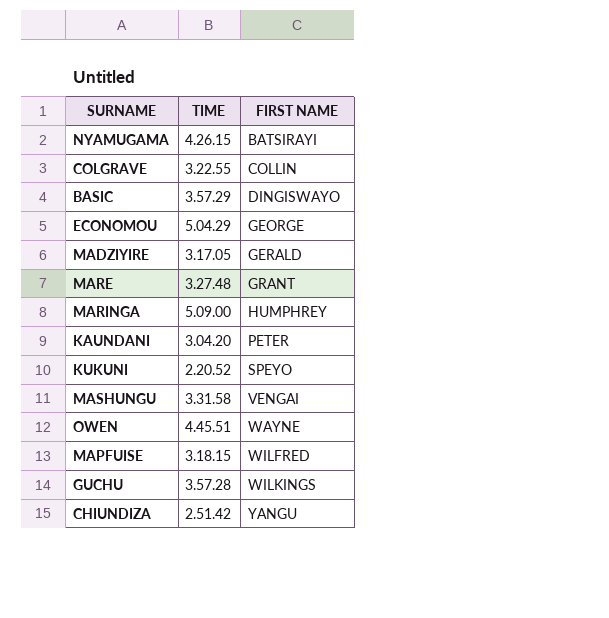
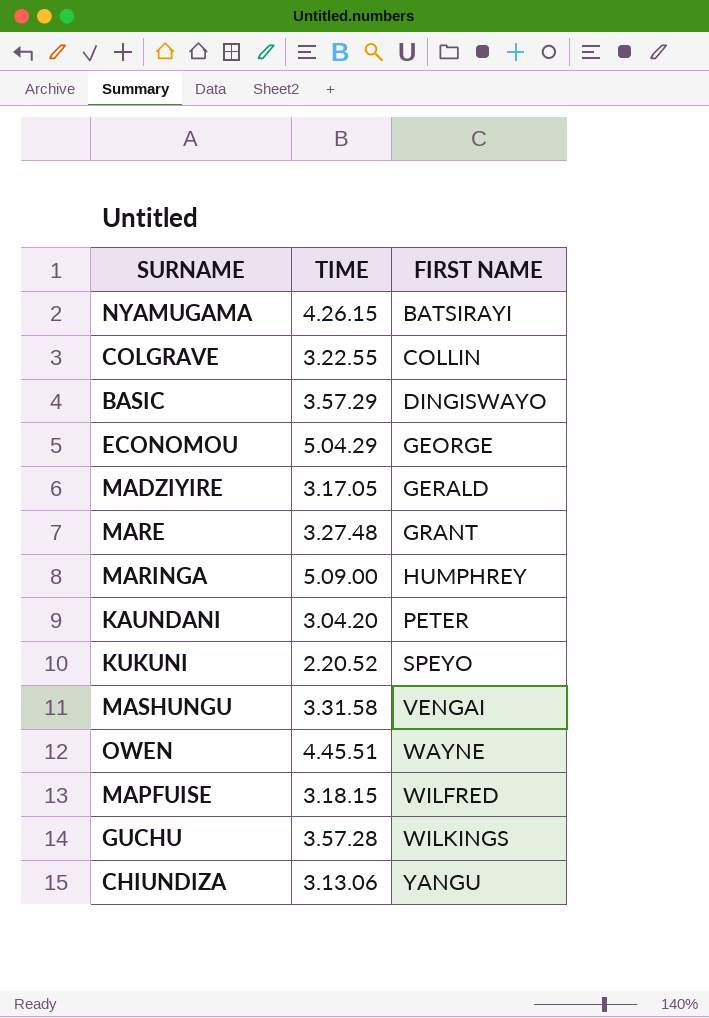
CHIUNDIZA | TIME: 2.51.42 -> 3.13.06

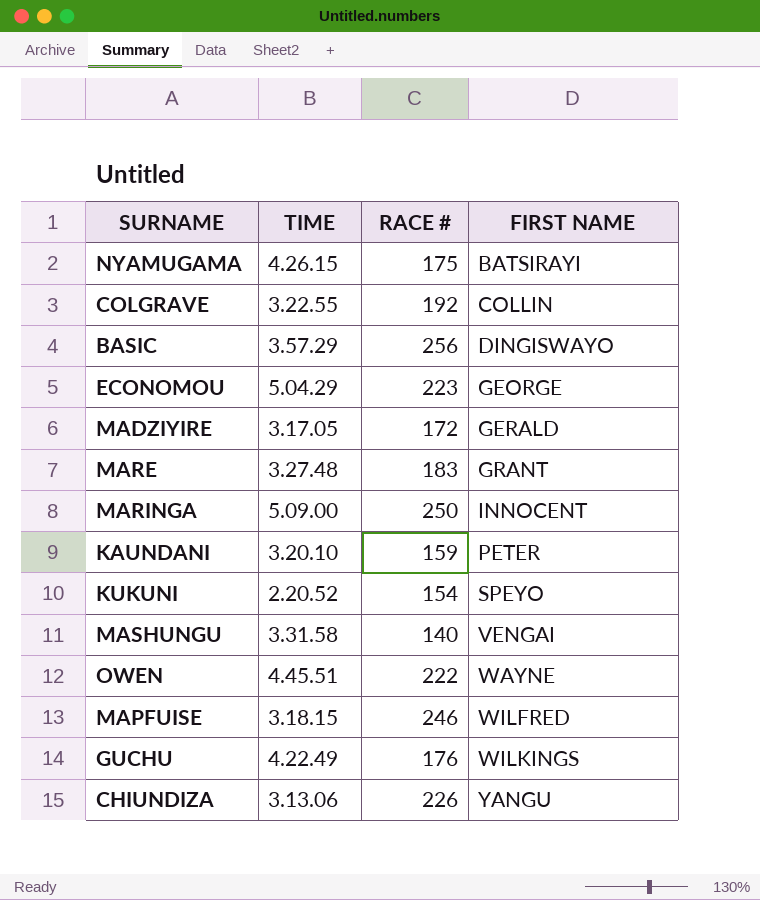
column RACE # | position: none -> 3
MARINGA | FIRST NAME: HUMPHREY -> INNOCENT
KAUNDANI | TIME: 3.04.20 -> 3.20.10
GUCHU | TIME: 3.57.28 -> 4.22.49

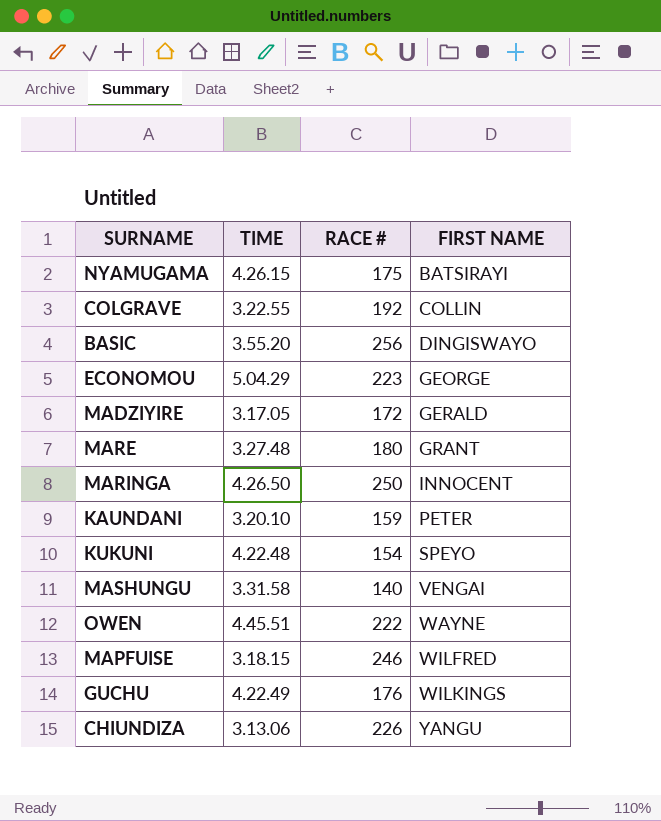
BASIC | TIME: 3.57.29 -> 3.55.20
MARE | RACE #: 183 -> 180
MARINGA | TIME: 5.09.00 -> 4.26.50
KUKUNI | TIME: 2.20.52 -> 4.22.48

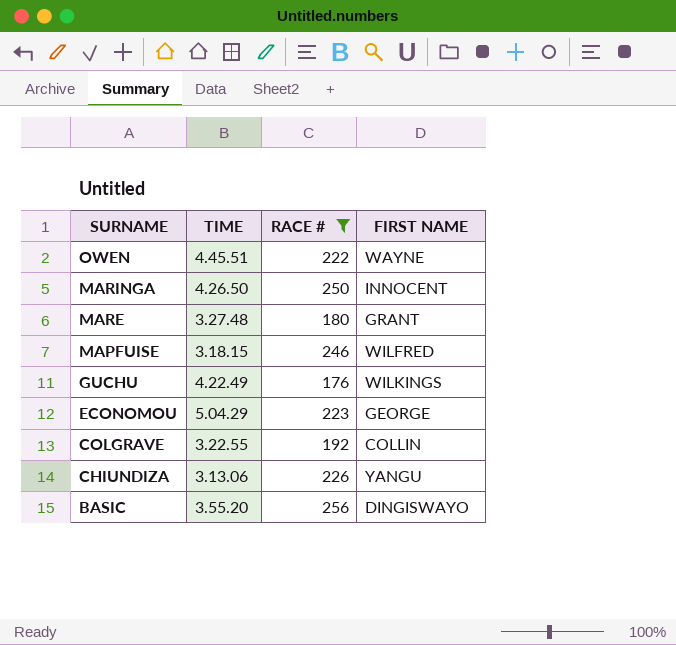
filter: none -> RACE # >= 176
row order: FIRST NAME ascending -> SURNAME descending

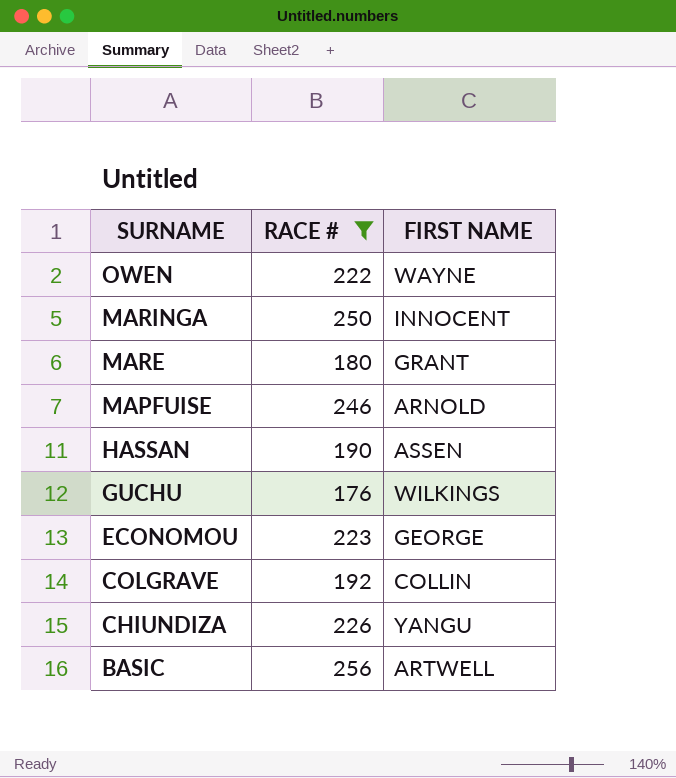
column TIME | position: 2 -> none
MAPFUISE | FIRST NAME: WILFRED -> ARNOLD
row HASSAN: none -> 190 | ASSEN
BASIC | FIRST NAME: DINGISWAYO -> ARTWELL

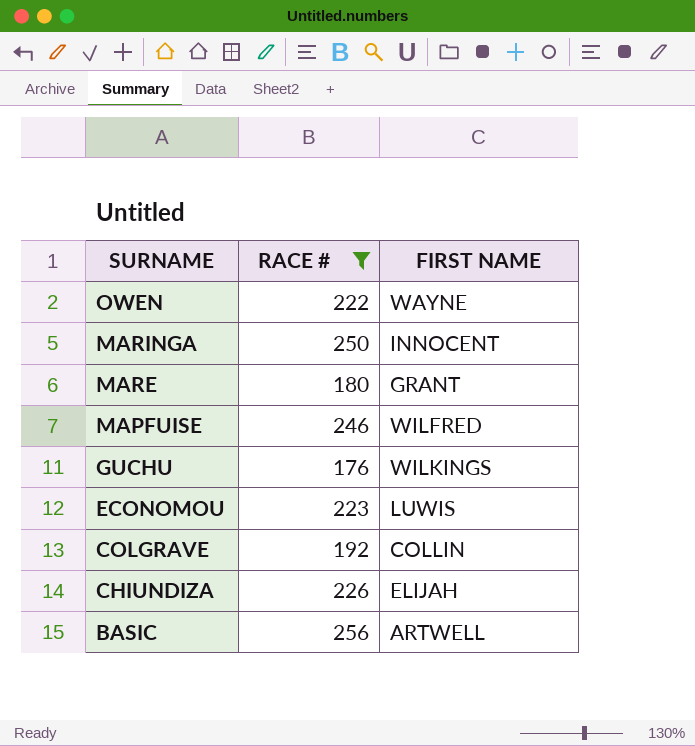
row HASSAN: 190 | ASSEN -> none
MAPFUISE | FIRST NAME: ARNOLD -> WILFRED
ECONOMOU | FIRST NAME: GEORGE -> LUWIS
CHIUNDIZA | FIRST NAME: YANGU -> ELIJAH

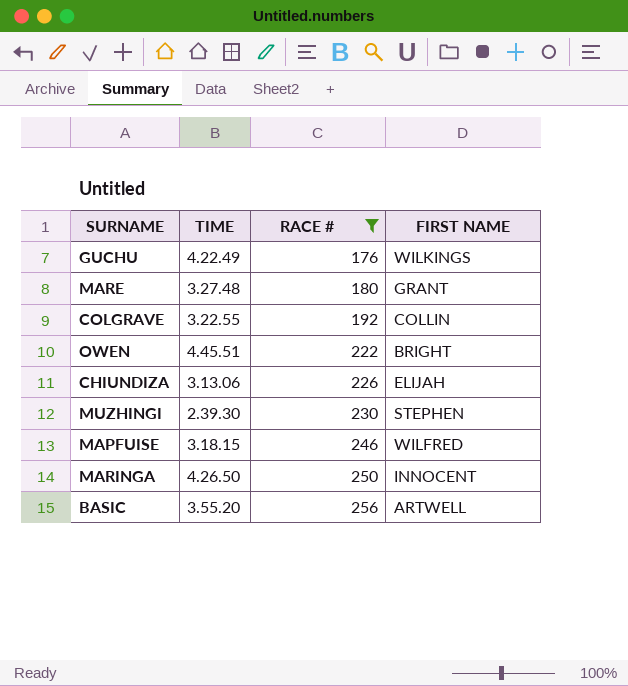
row order: SURNAME descending -> RACE # ascending
column TIME | position: none -> 2
row ECONOMOU: 223 | LUWIS -> none
OWEN | FIRST NAME: WAYNE -> BRIGHT
row MUZHINGI: none -> 2.39.30 | 230 | STEPHEN

